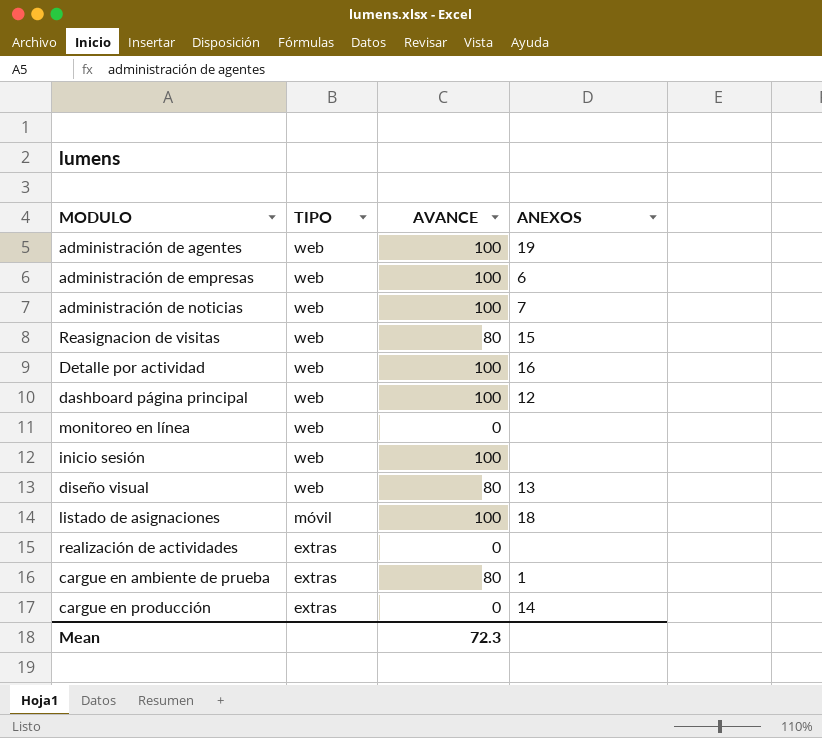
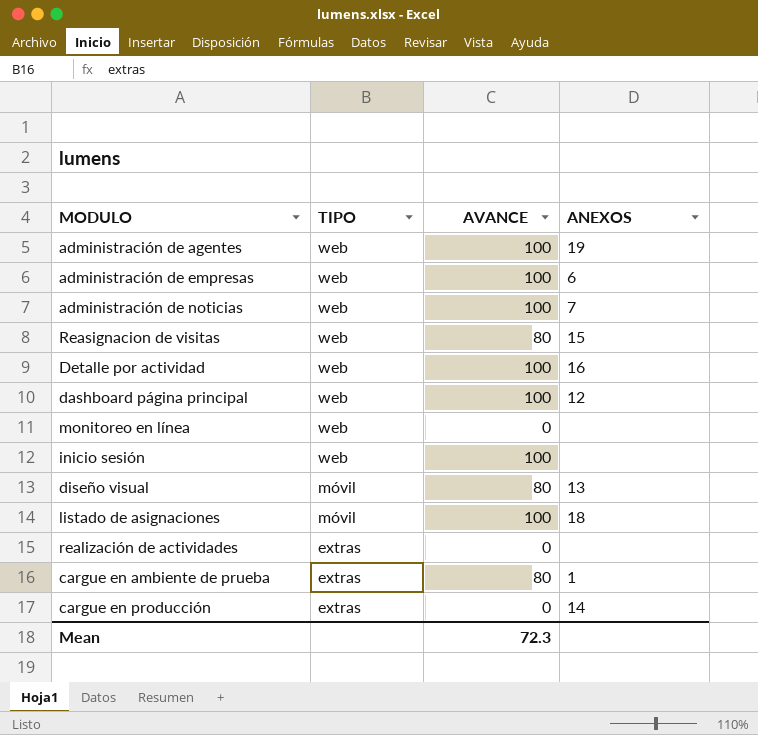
diseño visual | TIPO: web -> móvil

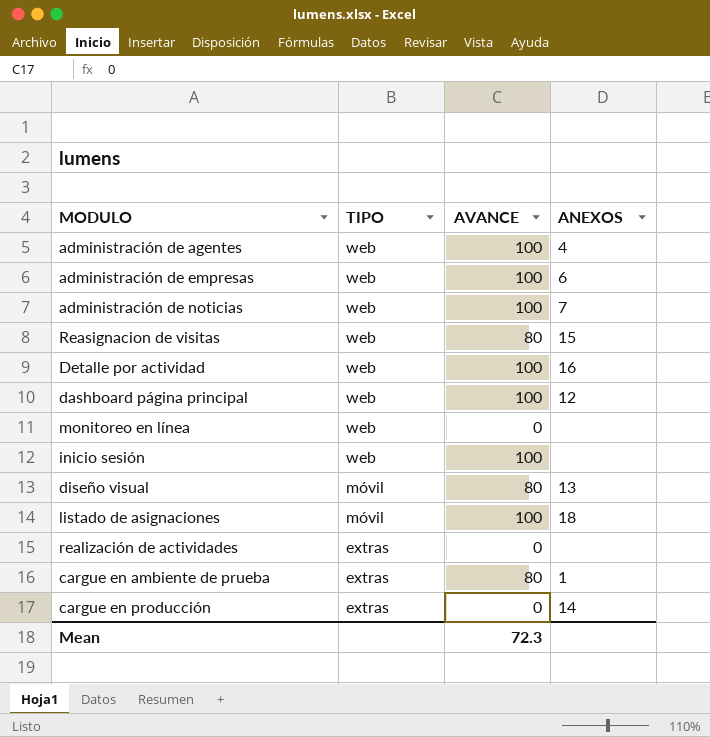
administración de agentes | ANEXOS: 19 -> 4

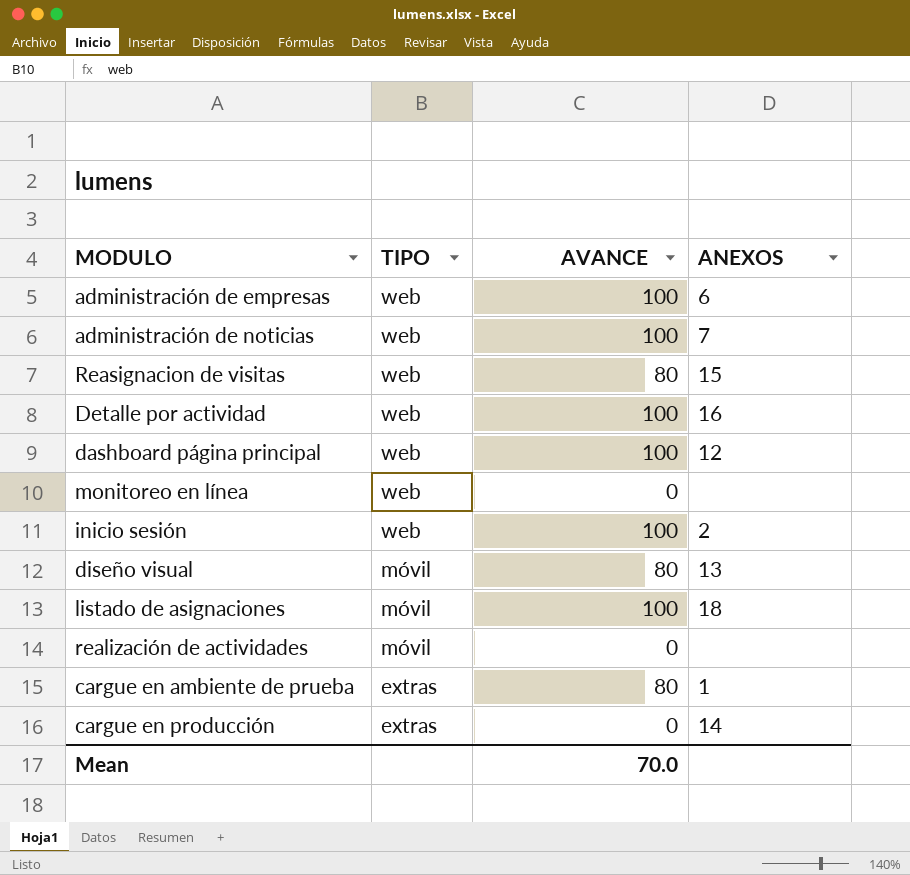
row administración de agentes: web | 100 | 4 -> none
inicio sesión | ANEXOS: none -> 2
realización de actividades | TIPO: extras -> móvil
Mean | AVANCE: 72.3 -> 70.0

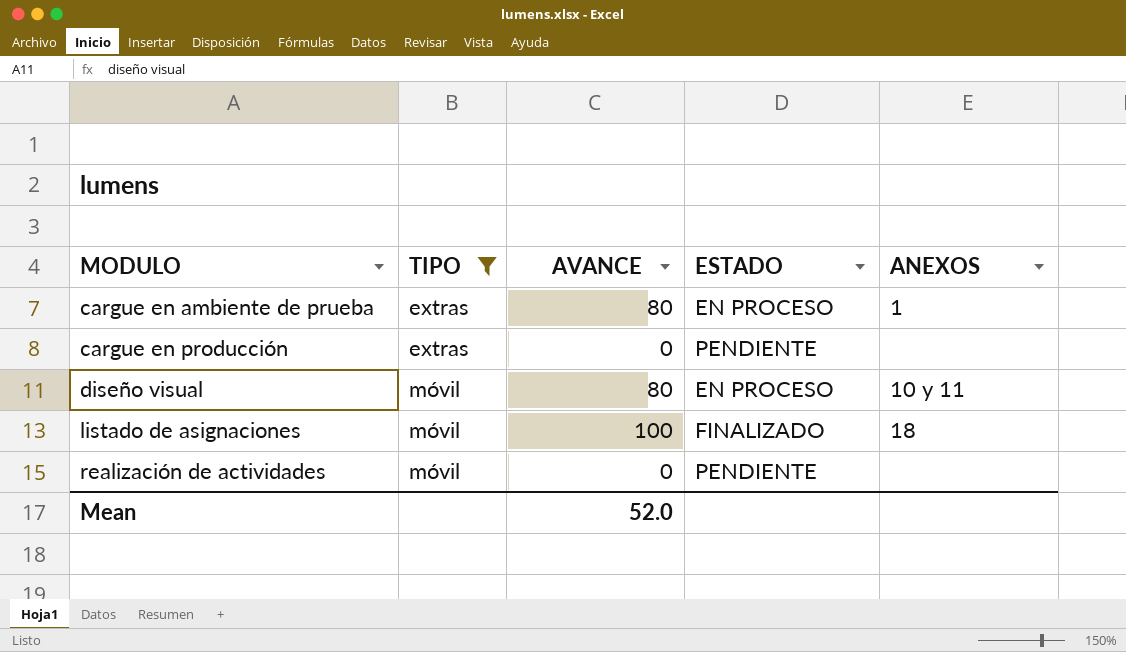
filter: none -> TIPO != web
row order: TIPO descending -> MODULO ascending
column ESTADO | position: none -> 4
cargue en producción | ANEXOS: 14 -> none
diseño visual | ANEXOS: 13 -> 10 y 11
Mean | AVANCE: 70.0 -> 52.0

